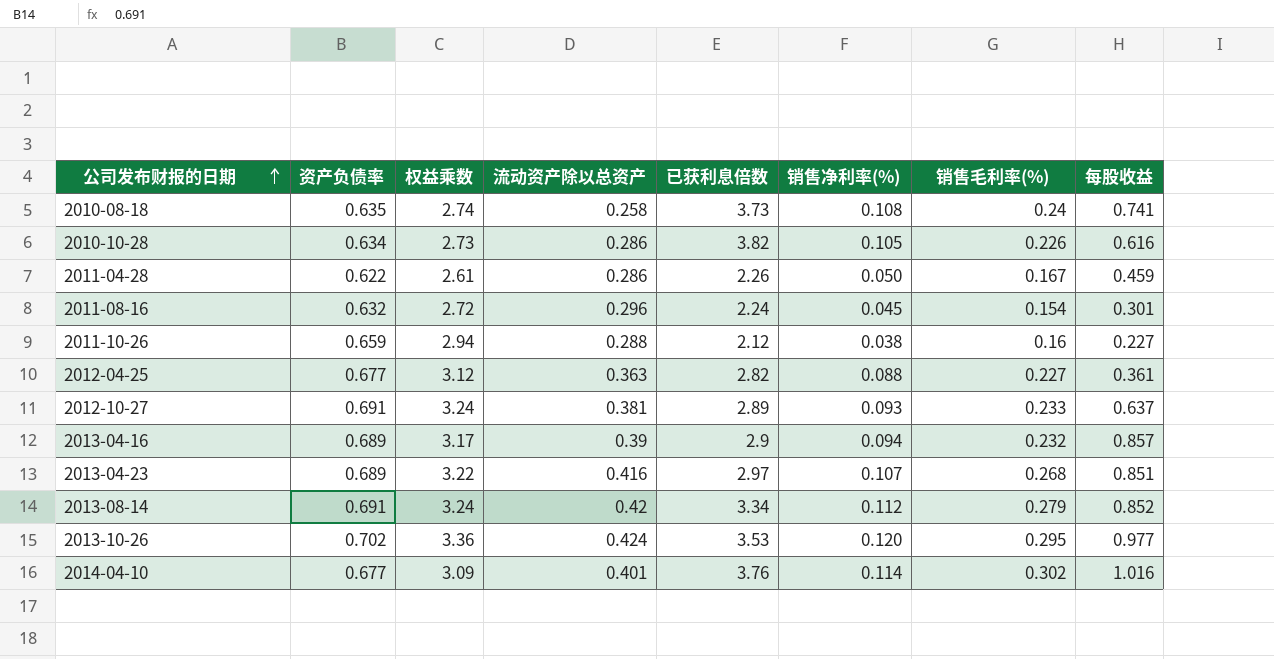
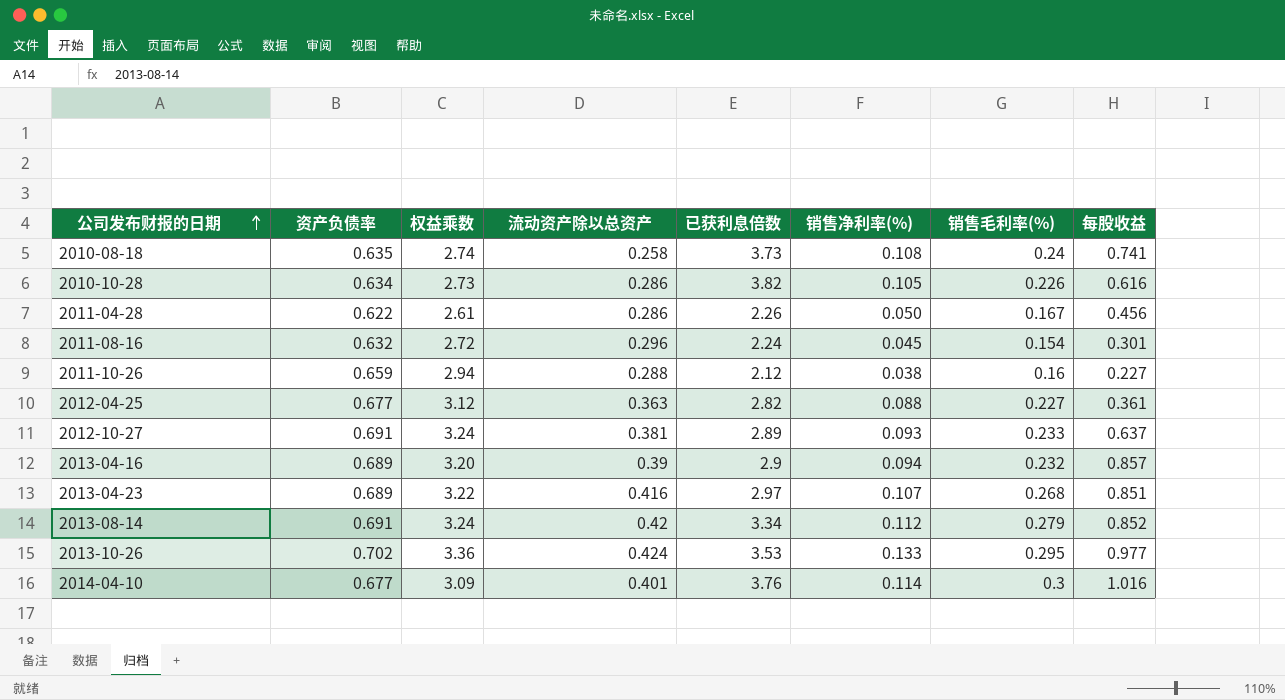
2011-04-28 | 每股收益: 0.459 -> 0.456
2013-04-16 | 权益乘数: 3.17 -> 3.20
2013-10-26 | 销售净利率(%): 0.120 -> 0.133
2014-04-10 | 销售毛利率(%): 0.302 -> 0.3

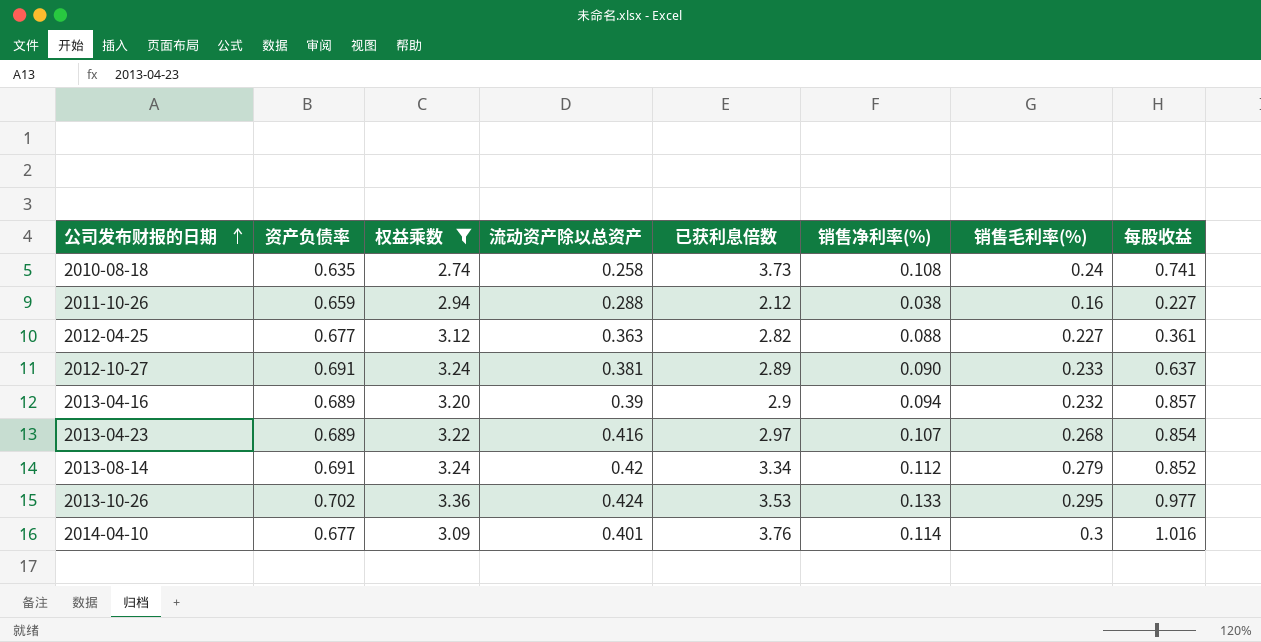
filter: none -> 权益乘数 >= 2.74
2012-10-27 | 销售净利率(%): 0.093 -> 0.090
2013-04-23 | 每股收益: 0.851 -> 0.854

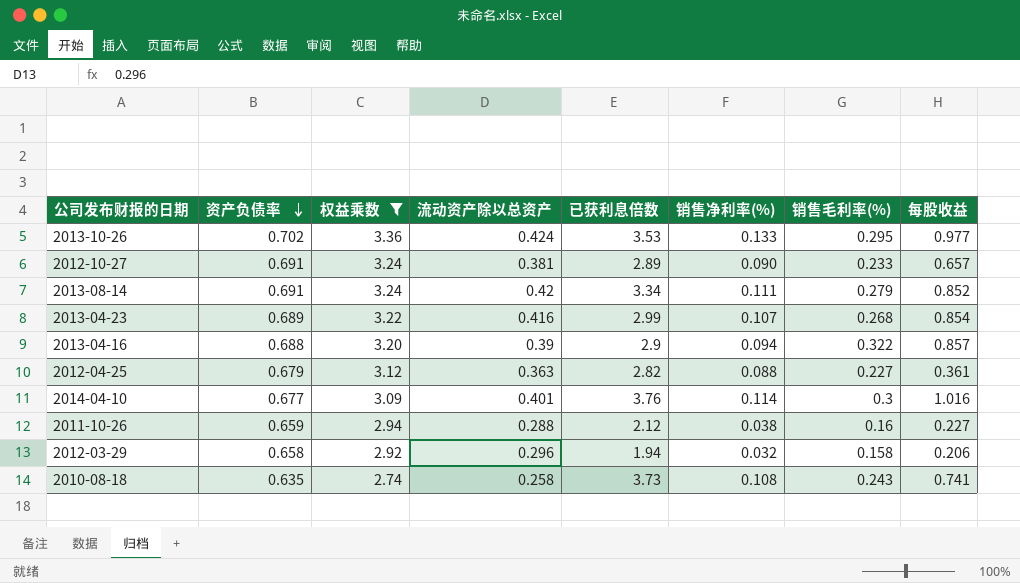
row order: 公司发布财报的日期 ascending -> 资产负债率 descending
2012-10-27 | 每股收益: 0.637 -> 0.657
2013-08-14 | 销售净利率(%): 0.112 -> 0.111
2013-04-23 | 已获利息倍数: 2.97 -> 2.99
2013-04-16 | 资产负债率: 0.689 -> 0.688
2013-04-16 | 销售毛利率(%): 0.232 -> 0.322
2012-04-25 | 资产负债率: 0.677 -> 0.679
row 2012-03-29: none -> 0.658 | 2.92 | 0.296 | 1.94 | 0.032 | 0.158 | 0.206
2010-08-18 | 销售毛利率(%): 0.24 -> 0.243

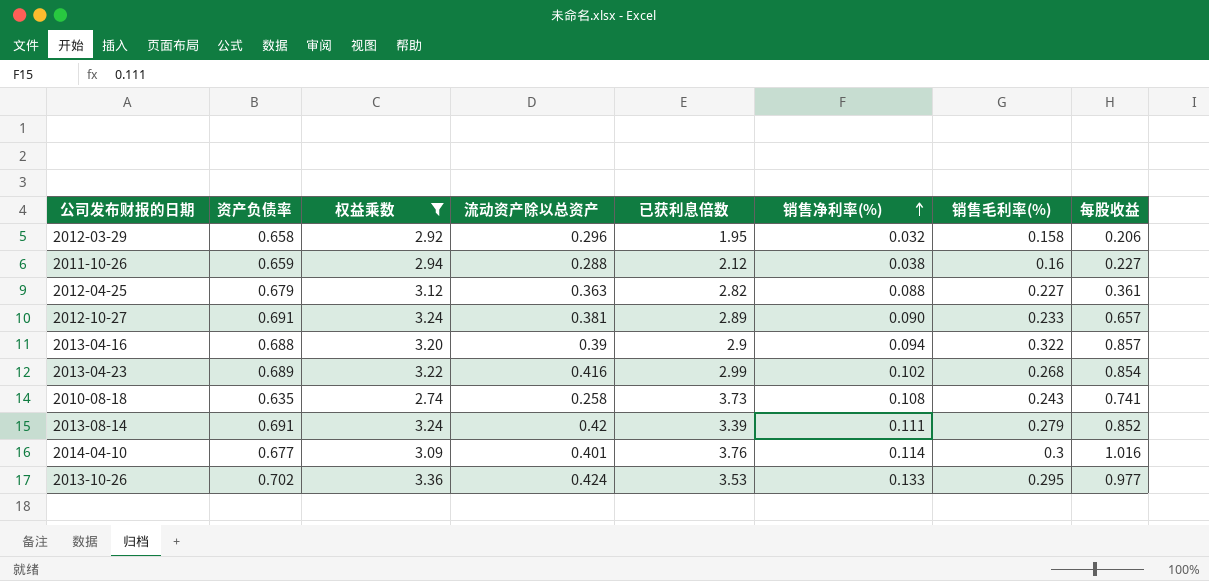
row order: 资产负债率 descending -> 销售净利率(%) ascending
2012-03-29 | 已获利息倍数: 1.94 -> 1.95
2013-04-23 | 销售净利率(%): 0.107 -> 0.102
2013-08-14 | 已获利息倍数: 3.34 -> 3.39

